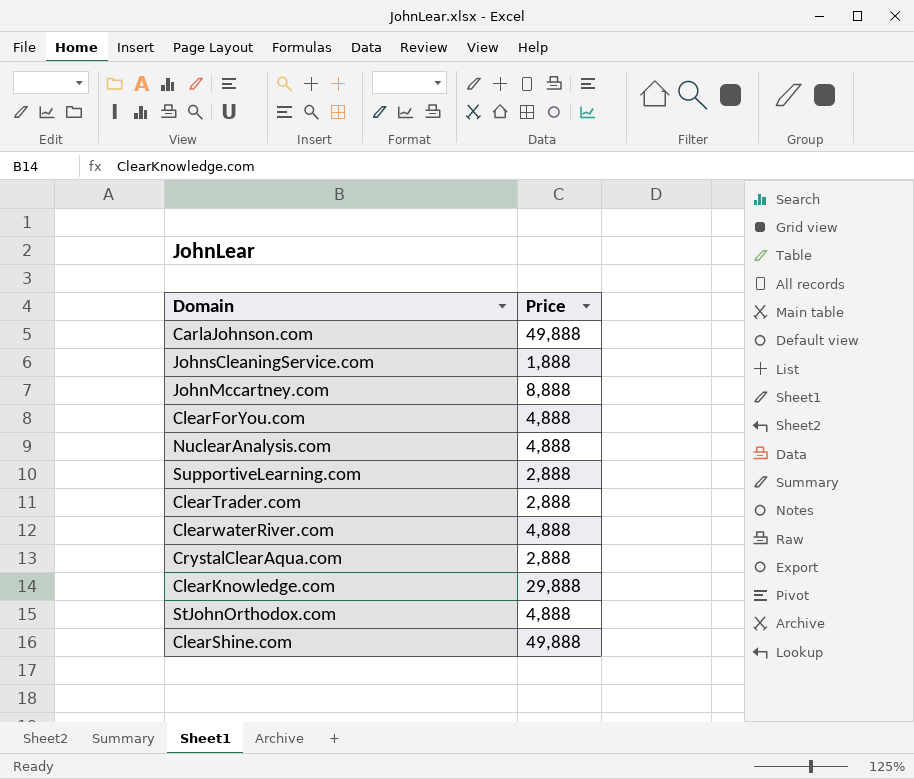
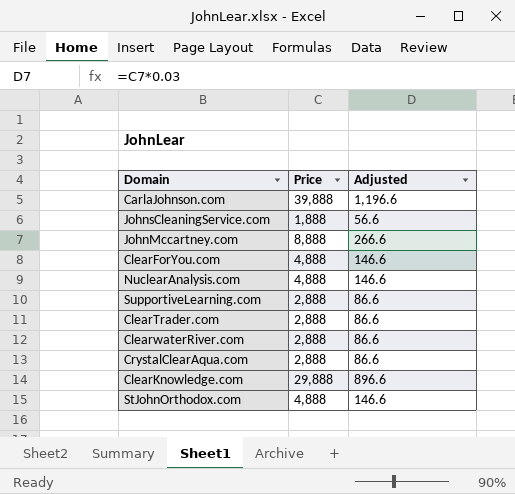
column Adjusted | formula: none -> [Price] * 0.03
row ClearShine.com: 49,888 -> none
CarlaJohnson.com | Price: 49,888 -> 39,888
ClearwaterRiver.com | Price: 4,888 -> 2,888

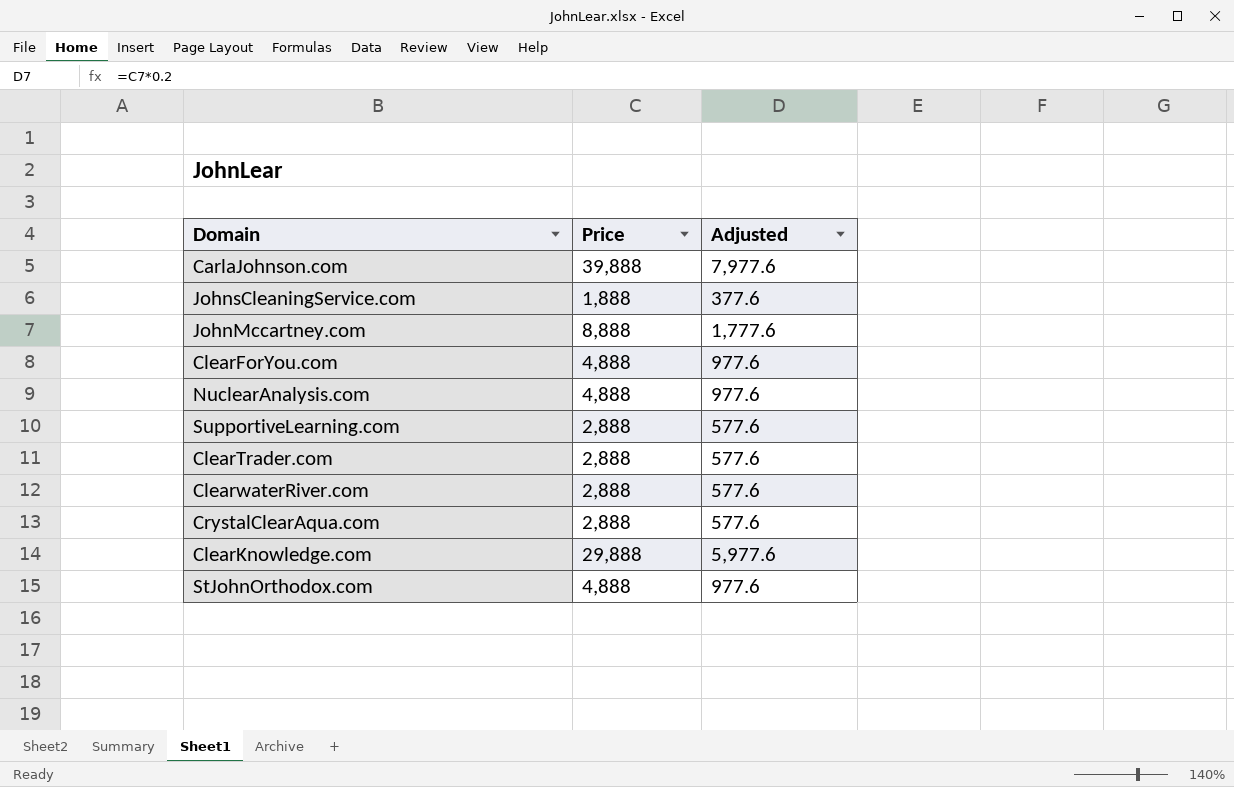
column Adjusted | formula: [Price] * 0.03 -> [Price] * 0.2

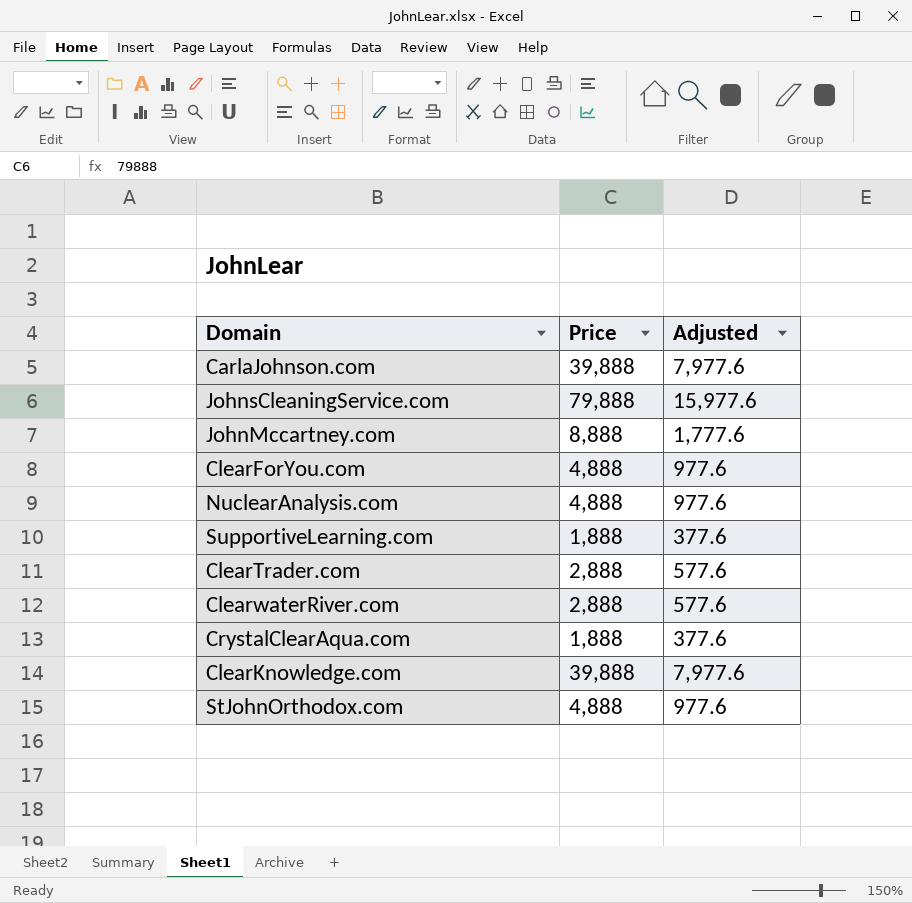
JohnsCleaningService.com | Price: 1,888 -> 79,888
JohnsCleaningService.com | Adjusted: 377.6 -> 15,977.6
SupportiveLearning.com | Price: 2,888 -> 1,888
SupportiveLearning.com | Adjusted: 577.6 -> 377.6
CrystalClearAqua.com | Price: 2,888 -> 1,888
CrystalClearAqua.com | Adjusted: 577.6 -> 377.6
ClearKnowledge.com | Price: 29,888 -> 39,888
ClearKnowledge.com | Adjusted: 5,977.6 -> 7,977.6

